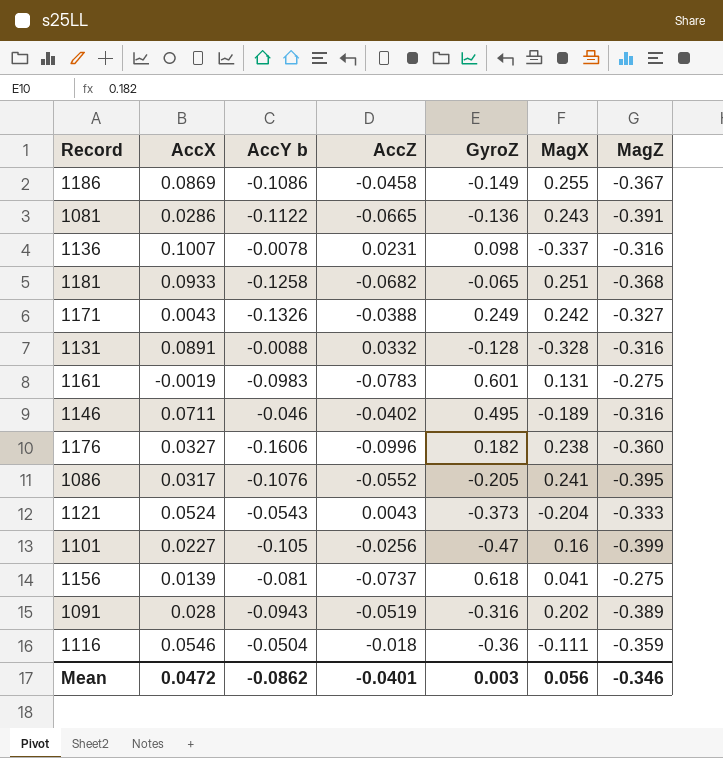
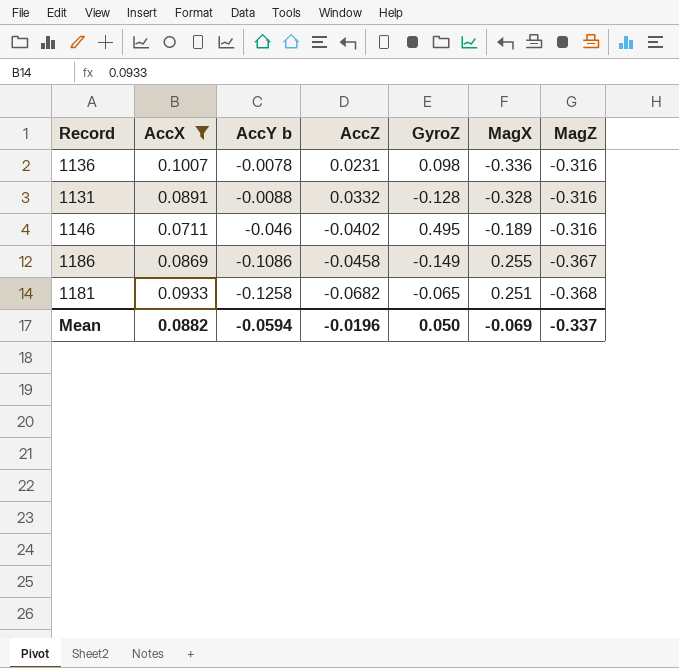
filter: none -> AccX >= 0.0711
row order: none -> AccY b descending
1136 | MagX: -0.337 -> -0.336
Mean | AccX: 0.0472 -> 0.0882
Mean | AccY b: -0.0862 -> -0.0594
Mean | AccZ: -0.0401 -> -0.0196
Mean | GyroZ: 0.003 -> 0.050
Mean | MagX: 0.056 -> -0.069
Mean | MagZ: -0.346 -> -0.337

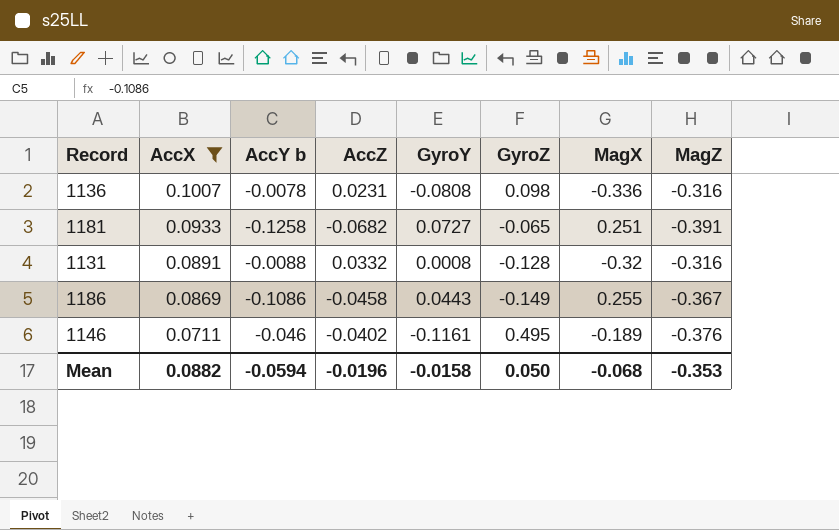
row order: AccY b descending -> AccX descending
column GyroY | position: none -> 5
1181 | MagZ: -0.368 -> -0.391
1131 | MagX: -0.328 -> -0.32
1146 | MagZ: -0.316 -> -0.376
Mean | MagX: -0.069 -> -0.068
Mean | MagZ: -0.337 -> -0.353

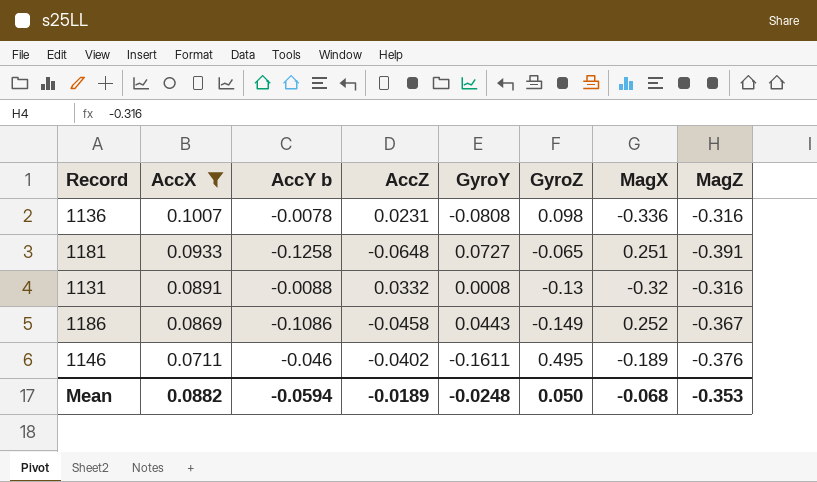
1181 | AccZ: -0.0682 -> -0.0648
1131 | GyroZ: -0.128 -> -0.13
1186 | MagX: 0.255 -> 0.252
1146 | GyroY: -0.1161 -> -0.1611
Mean | AccZ: -0.0196 -> -0.0189
Mean | GyroY: -0.0158 -> -0.0248

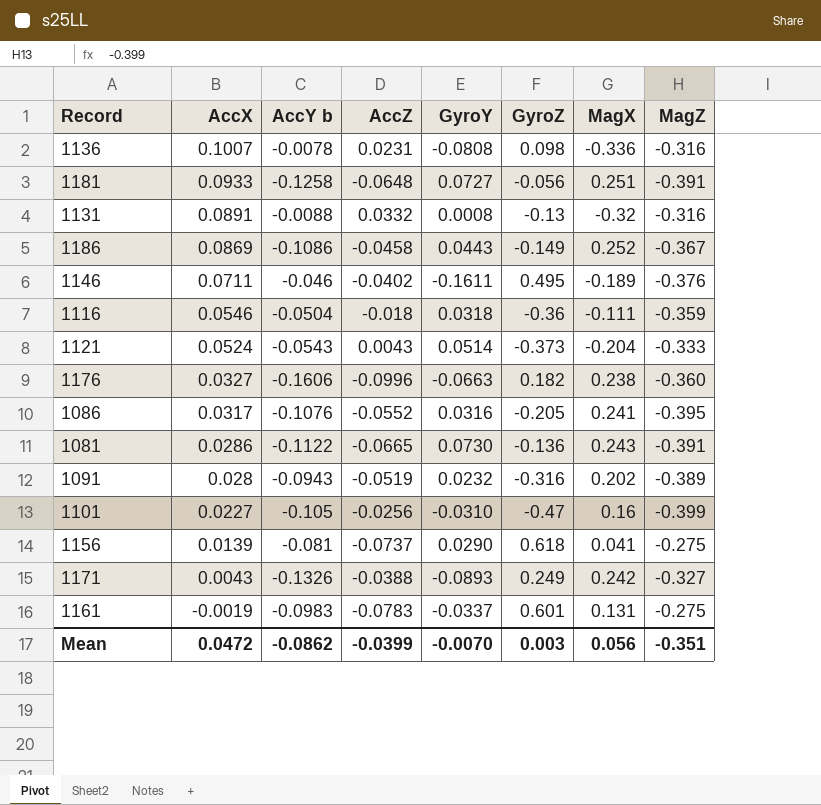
filter: AccX >= 0.0711 -> none
1181 | GyroZ: -0.065 -> -0.056
Mean | AccX: 0.0882 -> 0.0472
Mean | AccY b: -0.0594 -> -0.0862
Mean | AccZ: -0.0189 -> -0.0399
Mean | GyroY: -0.0248 -> -0.0070
Mean | GyroZ: 0.050 -> 0.003
Mean | MagX: -0.068 -> 0.056
Mean | MagZ: -0.353 -> -0.351

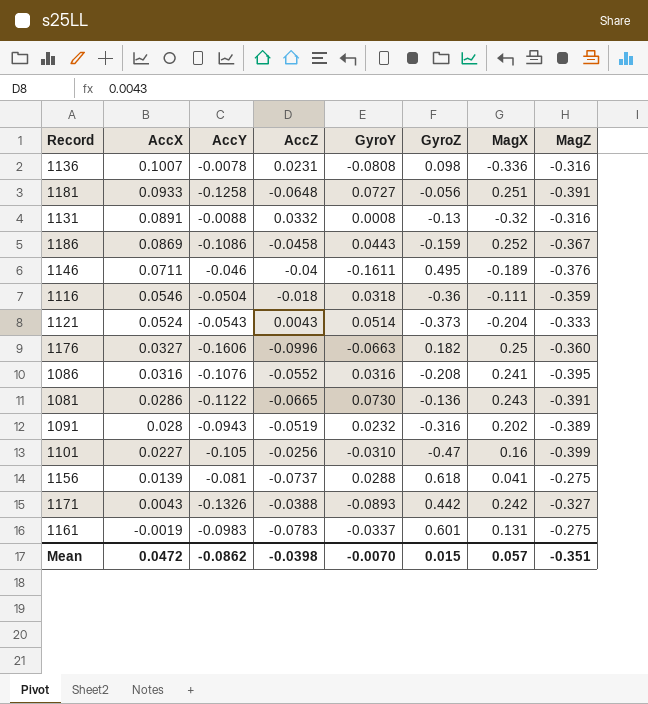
column name: AccY b -> AccY
1186 | GyroZ: -0.149 -> -0.159
1146 | AccZ: -0.0402 -> -0.04
1176 | MagX: 0.238 -> 0.25
1086 | AccX: 0.0317 -> 0.0316
1086 | GyroZ: -0.205 -> -0.208
1156 | GyroY: 0.0290 -> 0.0288
1171 | GyroZ: 0.249 -> 0.442
Mean | AccZ: -0.0399 -> -0.0398
Mean | GyroZ: 0.003 -> 0.015
Mean | MagX: 0.056 -> 0.057

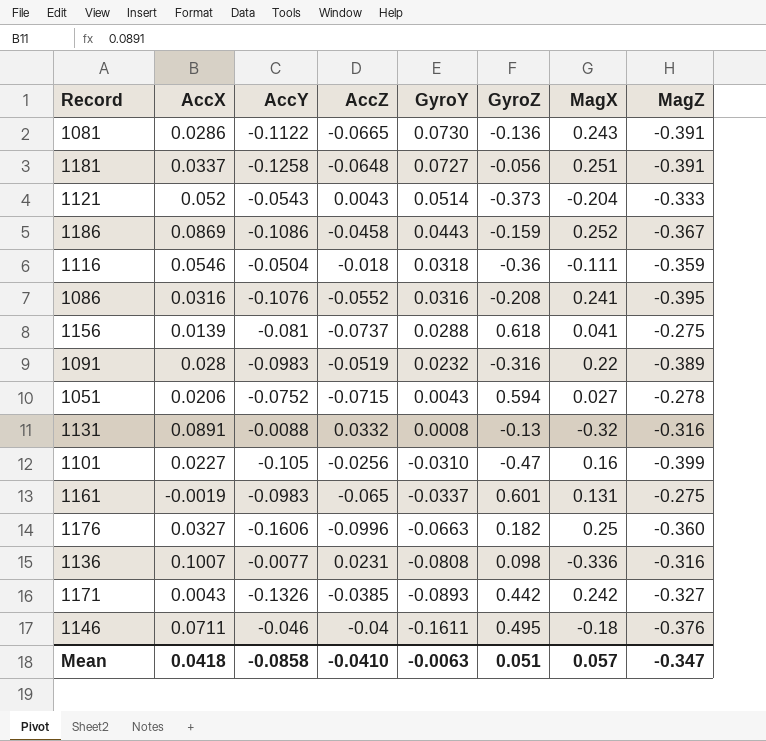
row order: AccX descending -> GyroY descending
1181 | AccX: 0.0933 -> 0.0337
1121 | AccX: 0.0524 -> 0.052
1091 | AccY: -0.0943 -> -0.0983
1091 | MagX: 0.202 -> 0.22
row 1051: none -> 0.0206 | -0.0752 | -0.0715 | 0.0043 | 0.594 | 0.027 | -0.278
1161 | AccZ: -0.0783 -> -0.065
1136 | AccY: -0.0078 -> -0.0077
1171 | AccZ: -0.0388 -> -0.0385
1146 | MagX: -0.189 -> -0.18
Mean | AccX: 0.0472 -> 0.0418
Mean | AccY: -0.0862 -> -0.0858
Mean | AccZ: -0.0398 -> -0.0410
Mean | GyroY: -0.0070 -> -0.0063
Mean | GyroZ: 0.015 -> 0.051
Mean | MagZ: -0.351 -> -0.347

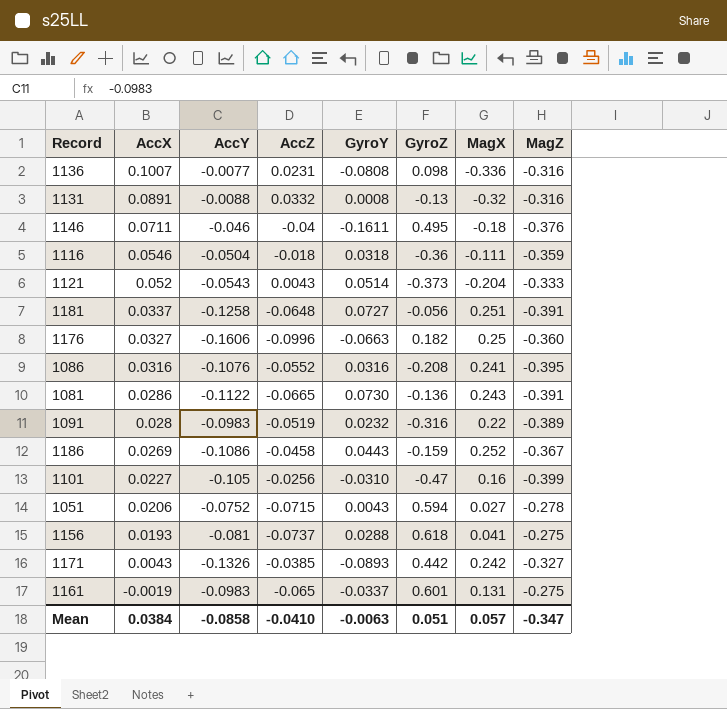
row order: GyroY descending -> AccX descending
1186 | AccX: 0.0869 -> 0.0269
1156 | AccX: 0.0139 -> 0.0193
Mean | AccX: 0.0418 -> 0.0384

